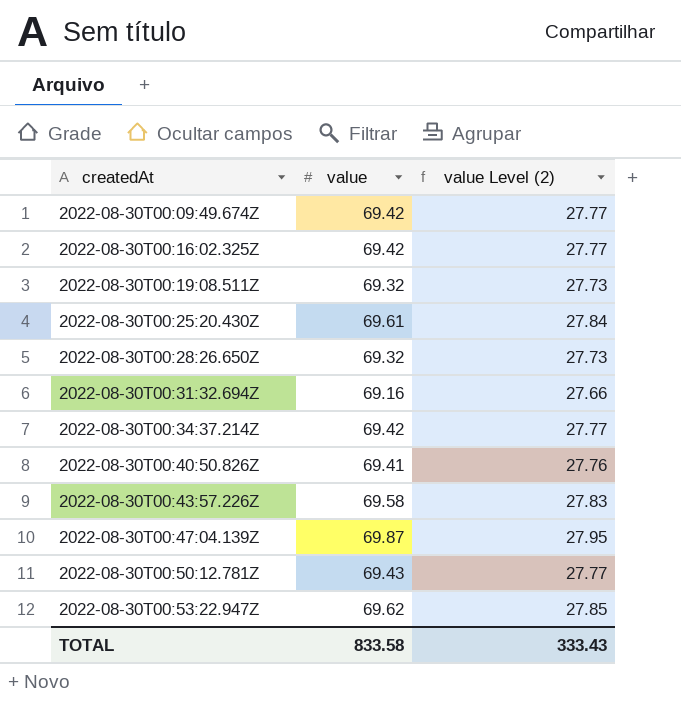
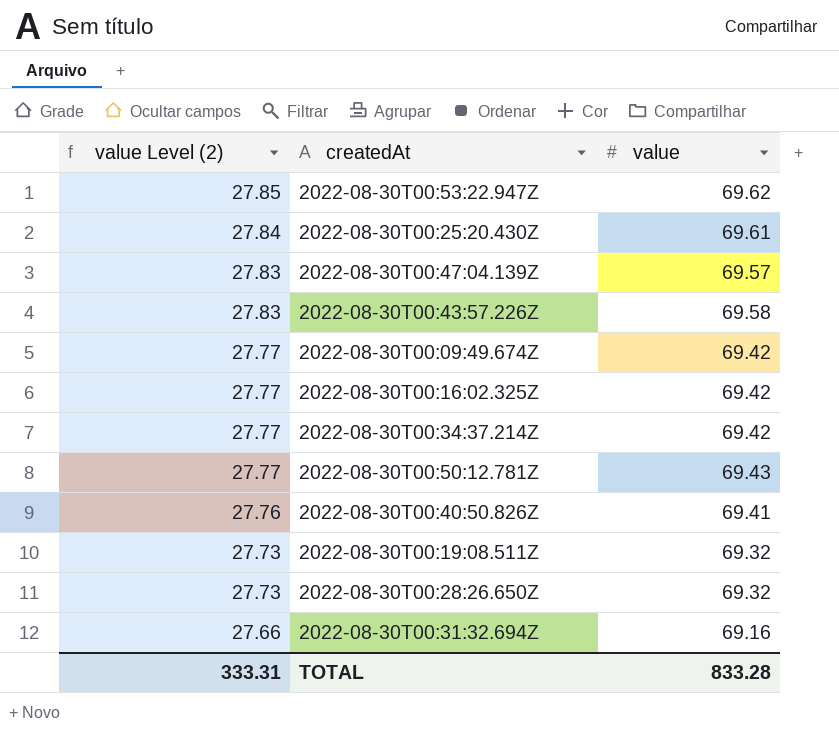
row order: createdAt ascending -> value Level (2) descending
column value Level (2) | position: 3 -> 1
2022-08-30T00:47:04.139Z | value Level (2): 27.95 -> 27.83
2022-08-30T00:47:04.139Z | value: 69.87 -> 69.57
TOTAL | value Level (2): 333.43 -> 333.31
TOTAL | value: 833.58 -> 833.28

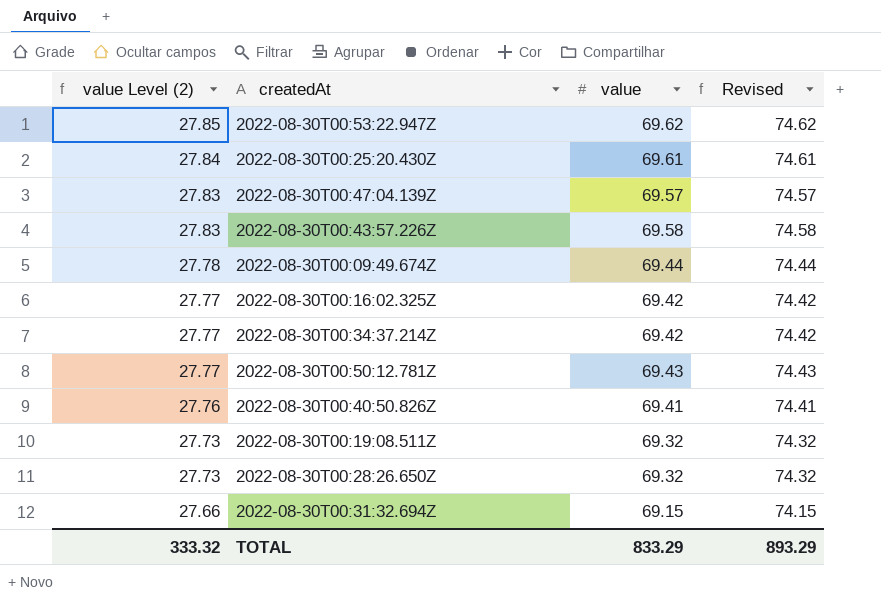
column Revised | formula: none -> [value] + 5
2022-08-30T00:09:49.674Z | value Level (2): 27.77 -> 27.78
2022-08-30T00:09:49.674Z | value: 69.42 -> 69.44
2022-08-30T00:31:32.694Z | value: 69.16 -> 69.15
TOTAL | value Level (2): 333.31 -> 333.32
TOTAL | value: 833.28 -> 833.29

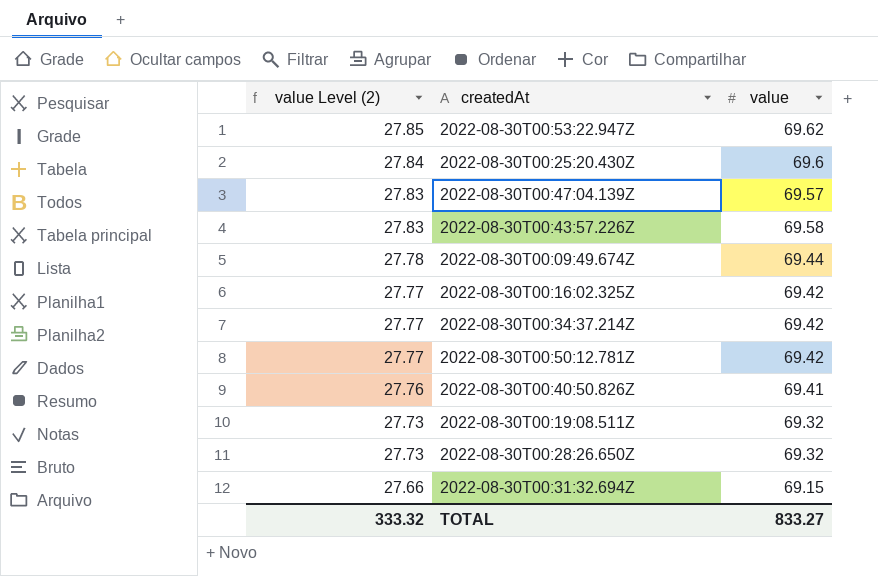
column Revised | formula: [value] + 5 -> none
2022-08-30T00:25:20.430Z | value: 69.61 -> 69.6
2022-08-30T00:50:12.781Z | value: 69.43 -> 69.42
TOTAL | value: 833.29 -> 833.27

